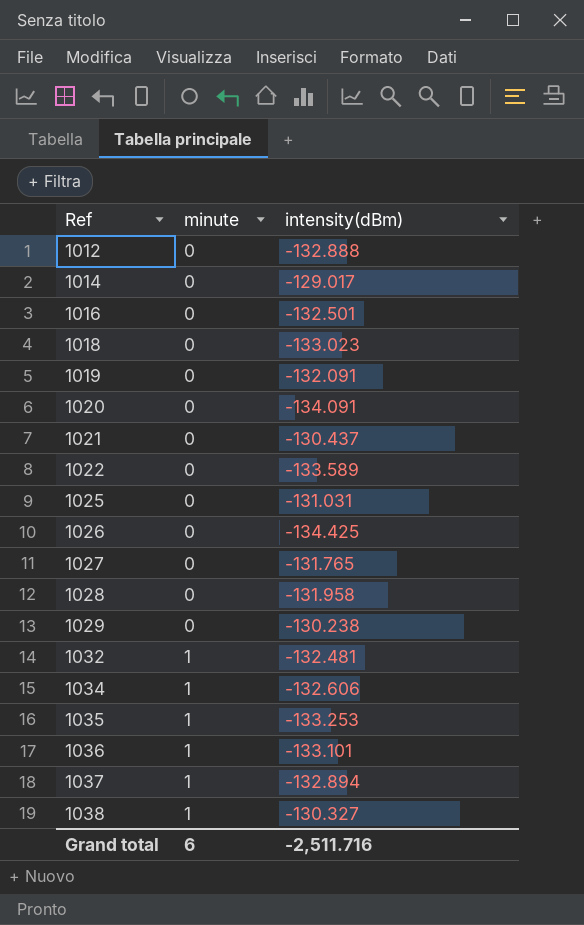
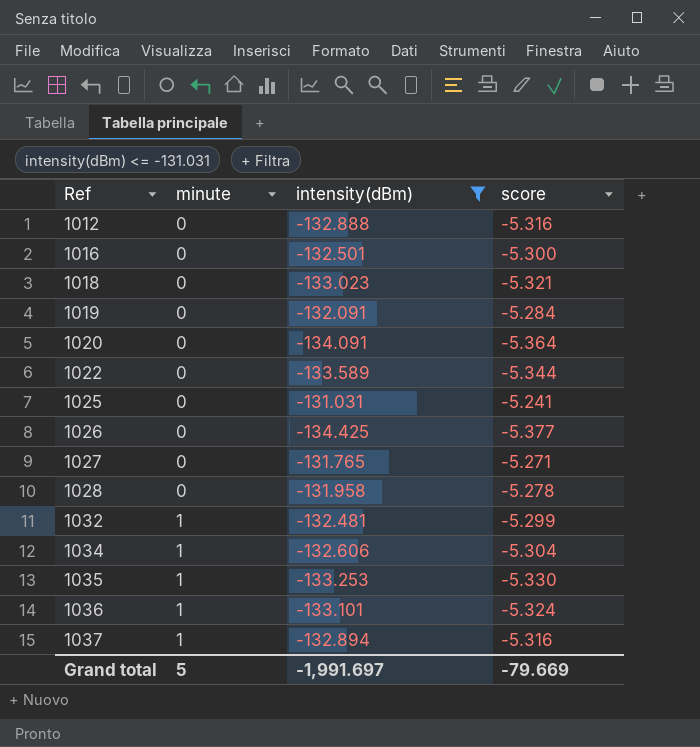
filter: none -> intensity(dBm) <= -131.031
column score | formula: none -> [intensity(dBm)] * 0.04
Grand total | minute: 6 -> 5
Grand total | intensity(dBm): -2,511.716 -> -1,991.697

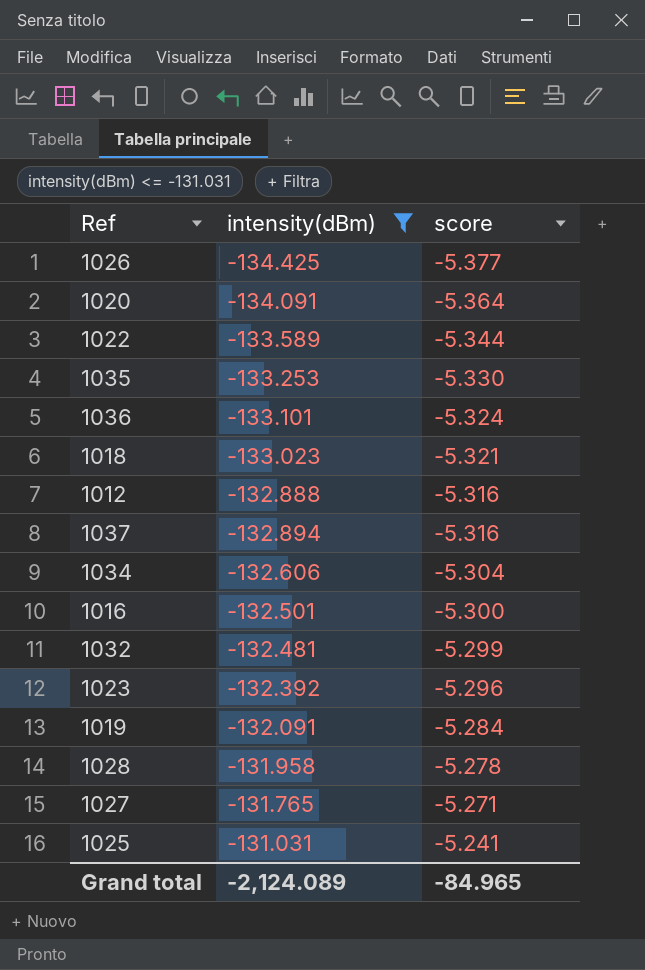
row order: Ref ascending -> score ascending
column minute | position: 2 -> none
row 1023: none -> -132.392 | -5.296
Grand total | intensity(dBm): -1,991.697 -> -2,124.089
Grand total | score: -79.669 -> -84.965

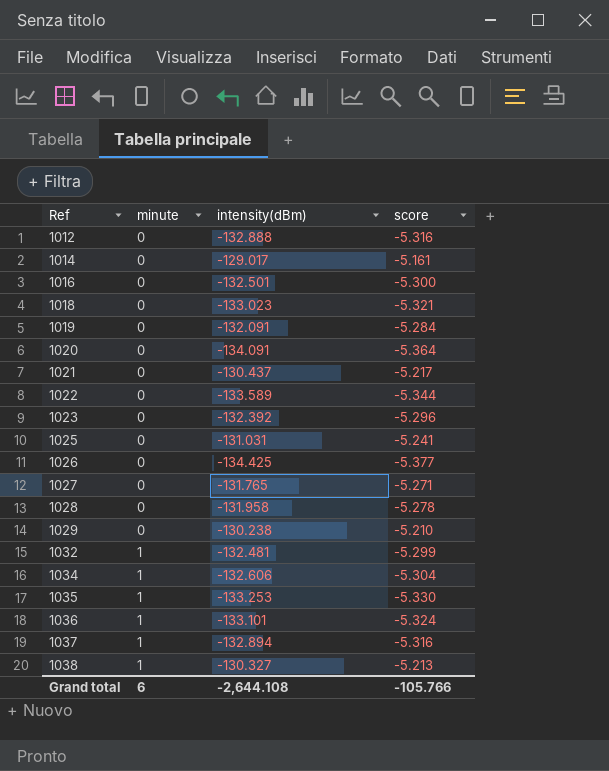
filter: intensity(dBm) <= -131.031 -> none
row order: score ascending -> Ref ascending
column minute | position: none -> 2
Grand total | intensity(dBm): -2,124.089 -> -2,644.108
Grand total | score: -84.965 -> -105.766

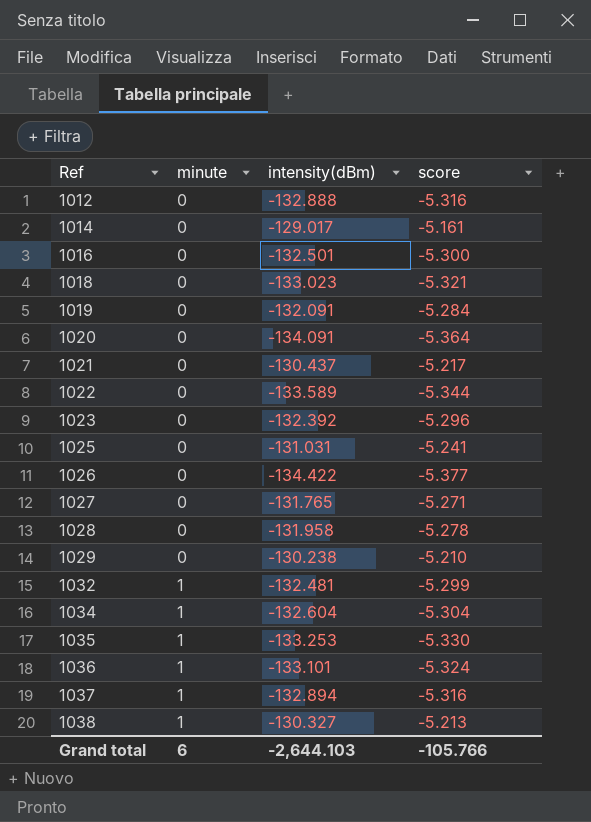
1026 | intensity(dBm): -134.425 -> -134.422
1034 | intensity(dBm): -132.606 -> -132.604
Grand total | intensity(dBm): -2,644.108 -> -2,644.103

